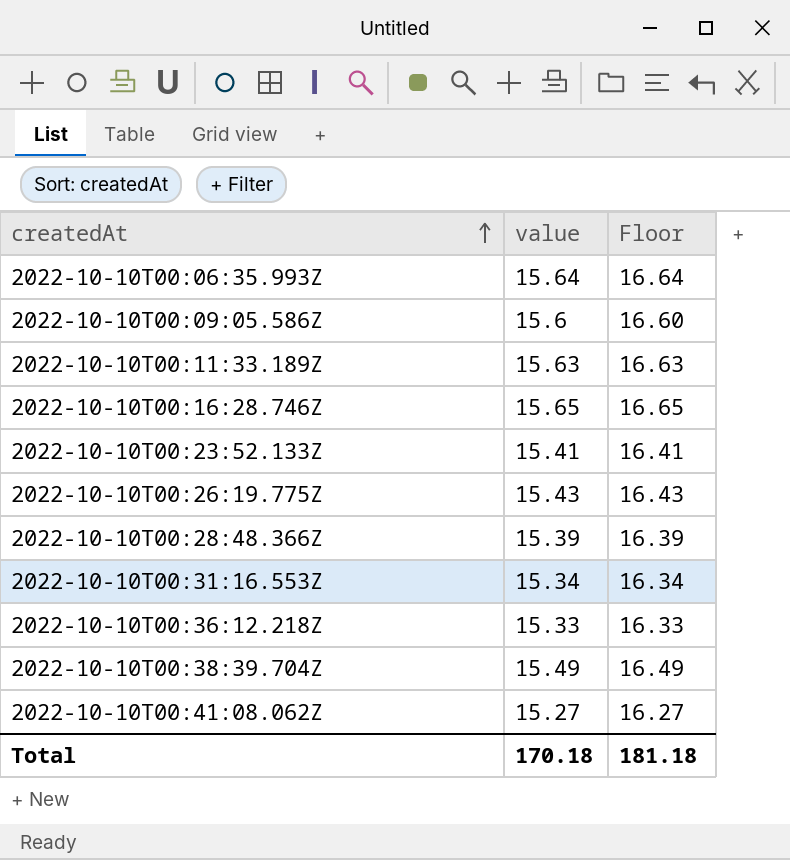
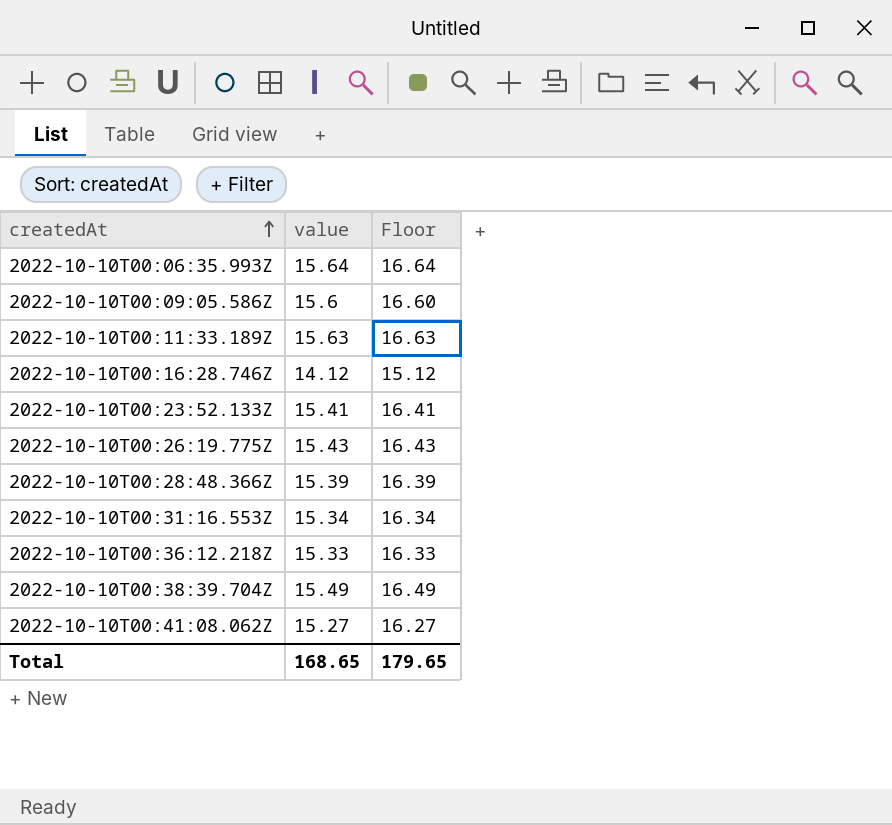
2022-10-10T00:16:28.746Z | value: 15.65 -> 14.12
2022-10-10T00:16:28.746Z | Floor: 16.65 -> 15.12
Total | value: 170.18 -> 168.65
Total | Floor: 181.18 -> 179.65

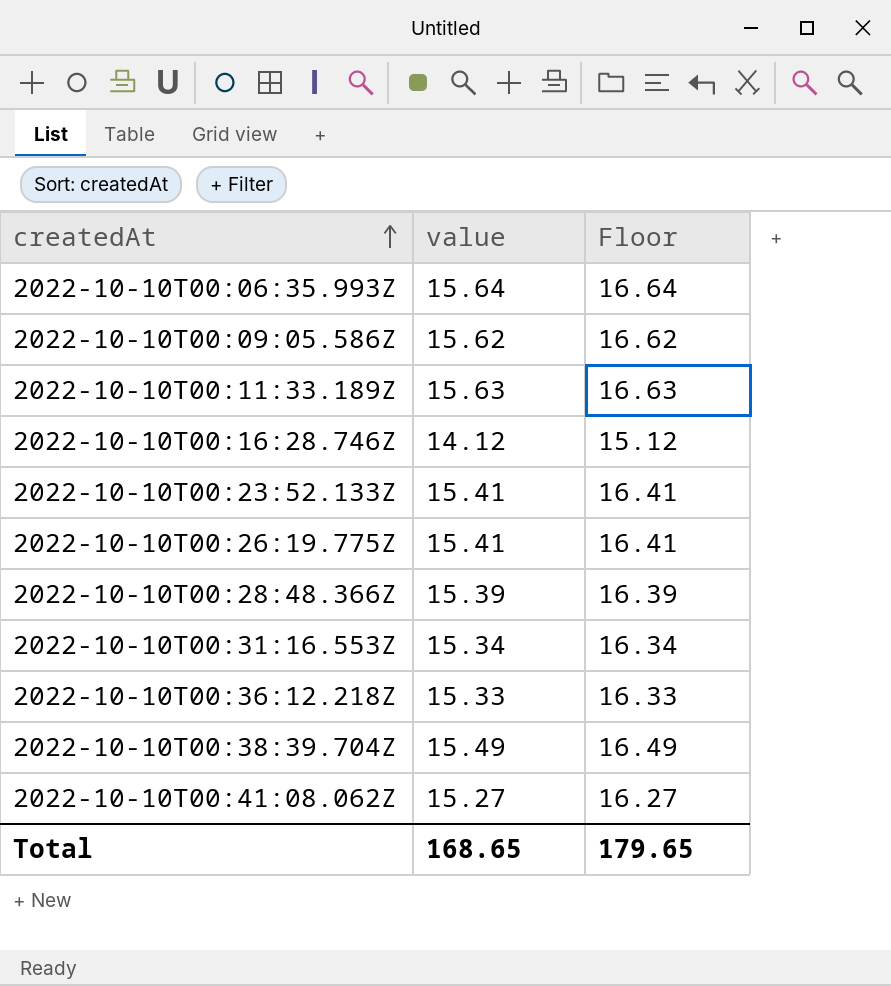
2022-10-10T00:09:05.586Z | value: 15.6 -> 15.62
2022-10-10T00:09:05.586Z | Floor: 16.60 -> 16.62
2022-10-10T00:26:19.775Z | value: 15.43 -> 15.41
2022-10-10T00:26:19.775Z | Floor: 16.43 -> 16.41

